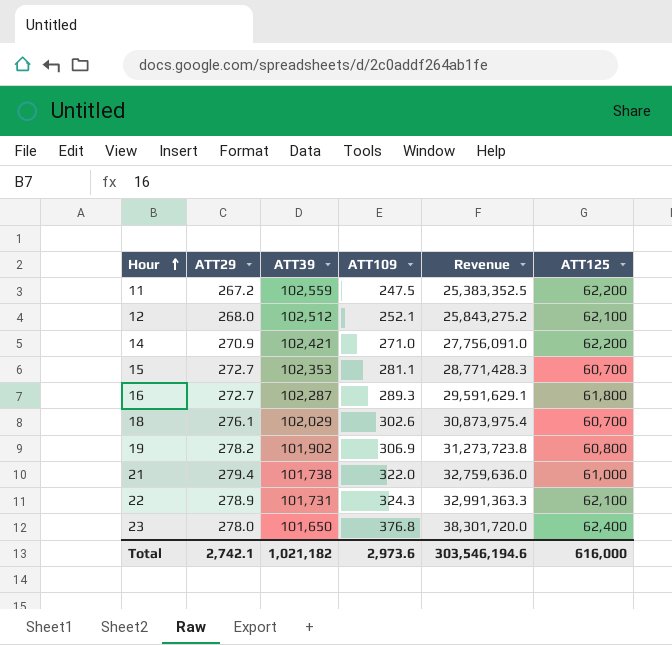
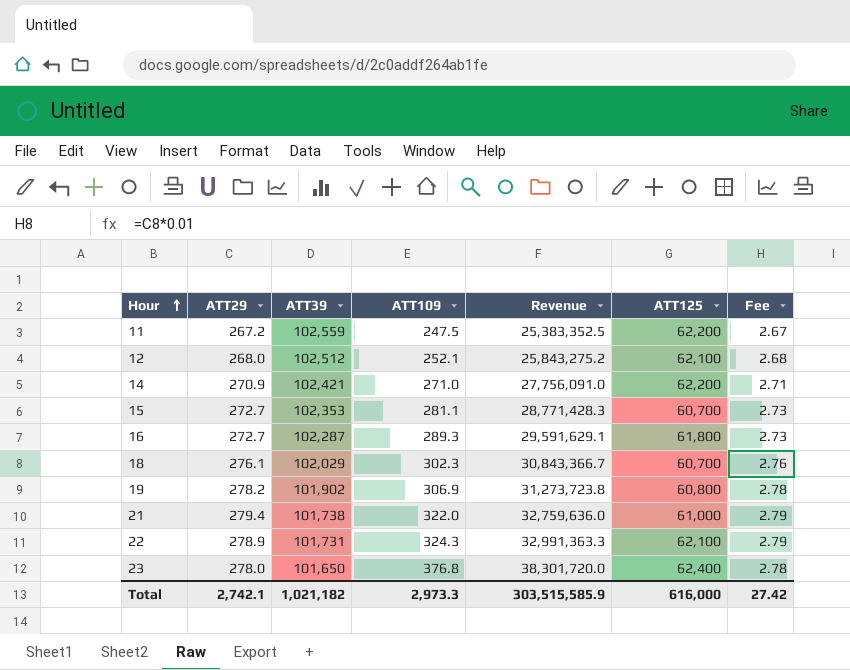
column Fee | formula: none -> [ATT29] * 0.01
18 | ATT109: 302.6 -> 302.3
18 | Revenue: 30,873,975.4 -> 30,843,366.7
Total | ATT109: 2,973.6 -> 2,973.3
Total | Revenue: 303,546,194.6 -> 303,515,585.9

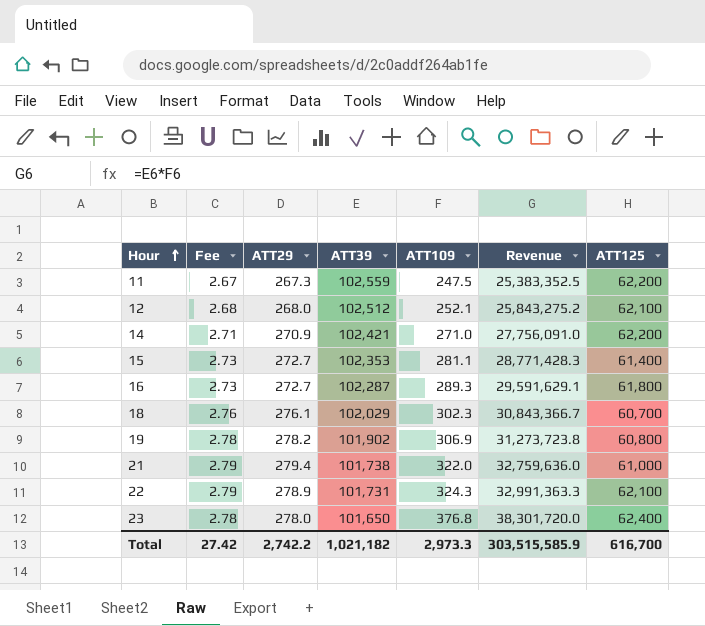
column Fee | position: 7 -> 2
11 | ATT29: 267.2 -> 267.3
15 | ATT125: 60,700 -> 61,400
Total | ATT29: 2,742.1 -> 2,742.2
Total | ATT125: 616,000 -> 616,700

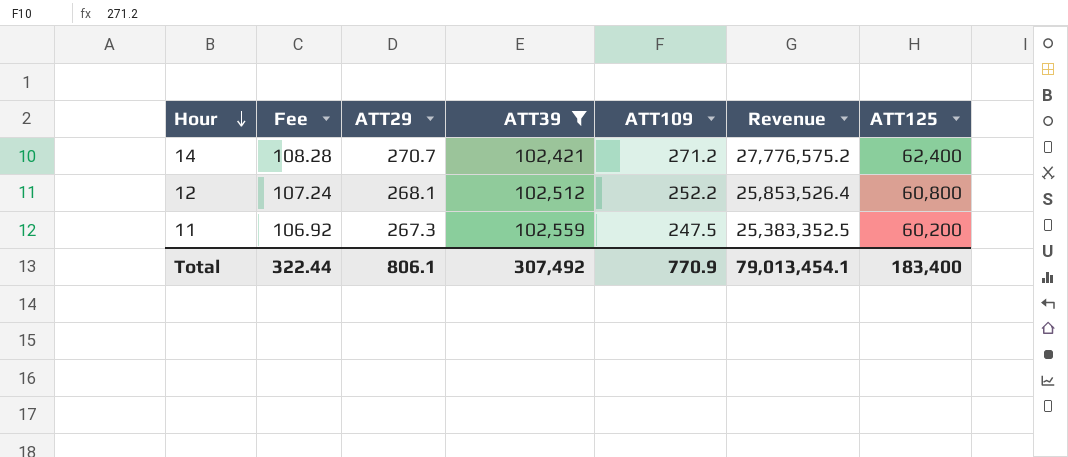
filter: none -> ATT39 >= 102,421
row order: Hour ascending -> Hour descending
column Fee | formula: [ATT29] * 0.01 -> [ATT29] * 0.4
14 | ATT29: 270.9 -> 270.7
14 | ATT109: 271.0 -> 271.2
14 | Revenue: 27,756,091.0 -> 27,776,575.2
14 | ATT125: 62,200 -> 62,400
12 | ATT29: 268.0 -> 268.1
12 | ATT109: 252.1 -> 252.2
12 | Revenue: 25,843,275.2 -> 25,853,526.4
12 | ATT125: 62,100 -> 60,800
11 | ATT125: 62,200 -> 60,200
Total | Fee: 27.42 -> 322.44
Total | ATT29: 2,742.2 -> 806.1
Total | ATT39: 1,021,182 -> 307,492
Total | ATT109: 2,973.3 -> 770.9
Total | Revenue: 303,515,585.9 -> 79,013,454.1
Total | ATT125: 616,700 -> 183,400

